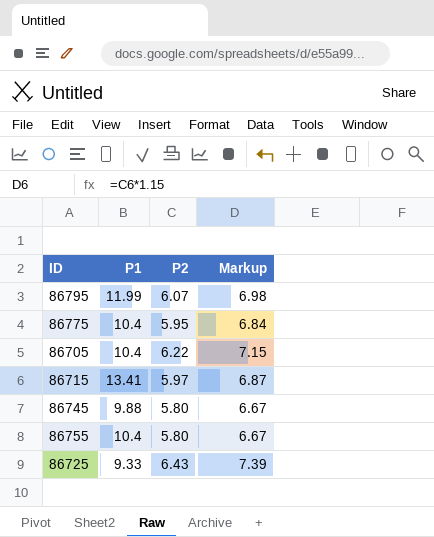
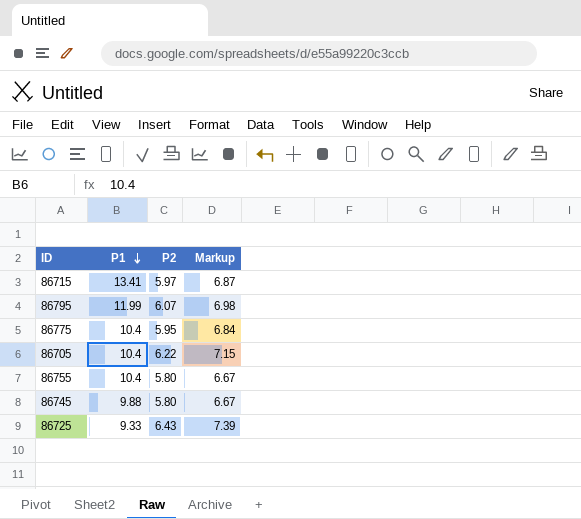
row order: none -> P1 descending

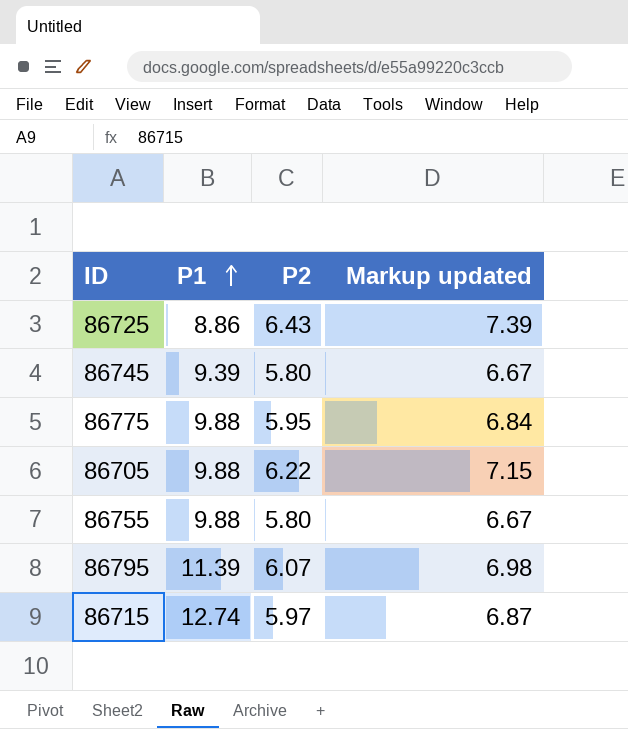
row order: P1 descending -> P1 ascending
column name: Markup -> Markup updated
86725 | P1: 9.33 -> 8.86
86745 | P1: 9.88 -> 9.39
86775 | P1: 10.4 -> 9.88
86705 | P1: 10.4 -> 9.88
86755 | P1: 10.4 -> 9.88
86795 | P1: 11.99 -> 11.39
86715 | P1: 13.41 -> 12.74

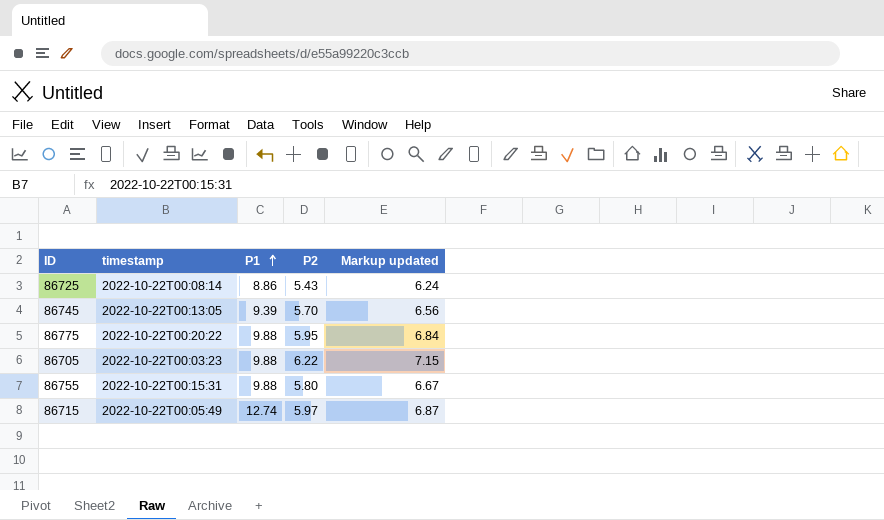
column timestamp | position: none -> 2
row 86795: 11.39 | 6.07 | 6.98 -> none
86725 | P2: 6.43 -> 5.43
86725 | Markup updated: 7.39 -> 6.24
86745 | P2: 5.80 -> 5.70
86745 | Markup updated: 6.67 -> 6.56

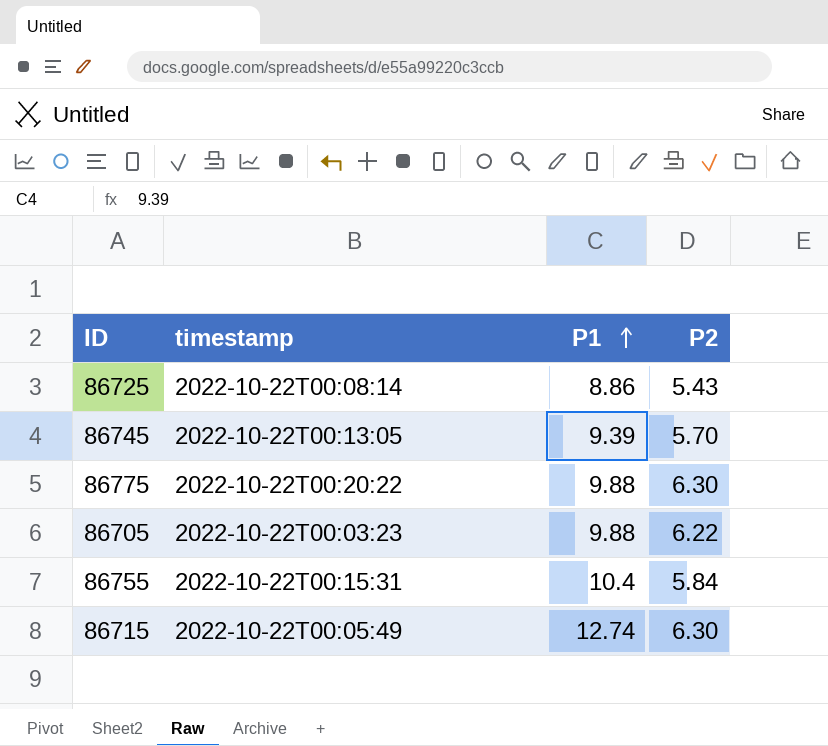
column Markup updated | formula: [P2] * 1.15 -> none
86775 | P2: 5.95 -> 6.30
86755 | P1: 9.88 -> 10.4
86755 | P2: 5.80 -> 5.84
86715 | P2: 5.97 -> 6.30

